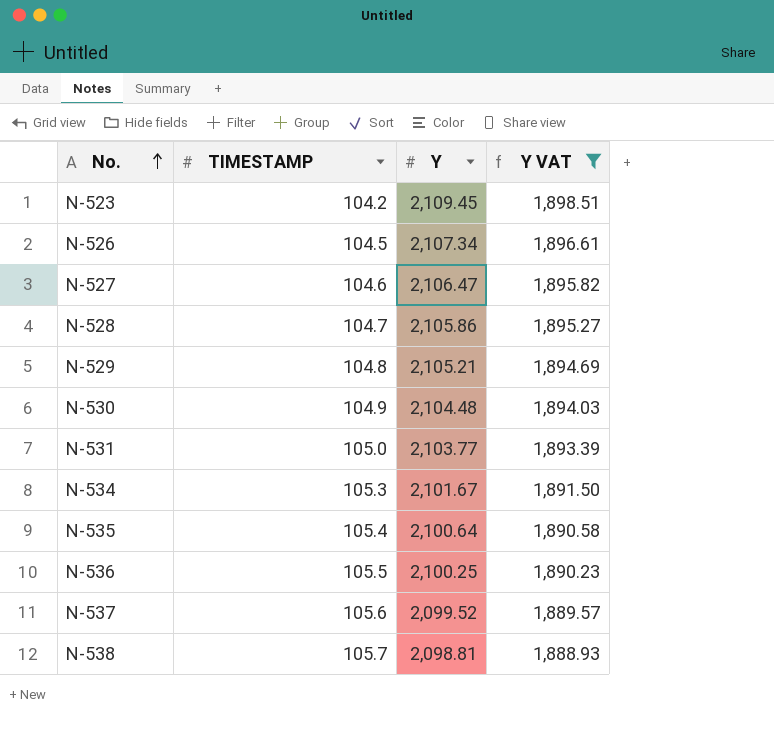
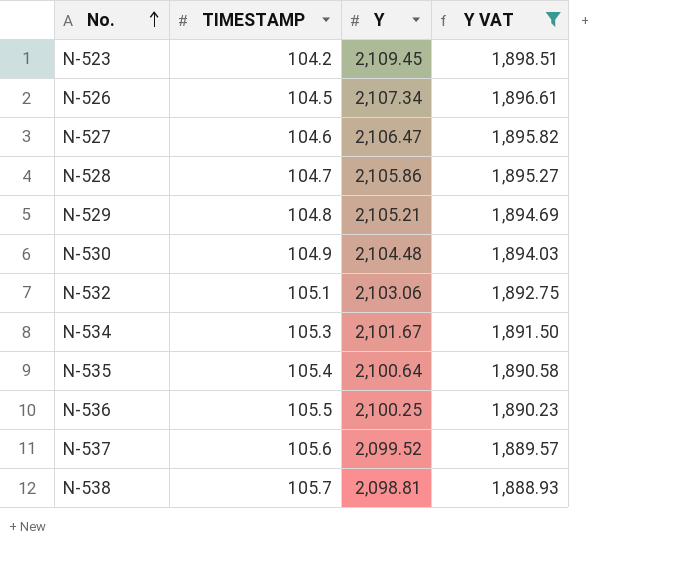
row N-531: 105.0 | 2,103.77 | 1,893.39 -> none
row N-532: none -> 105.1 | 2,103.06 | 1,892.75

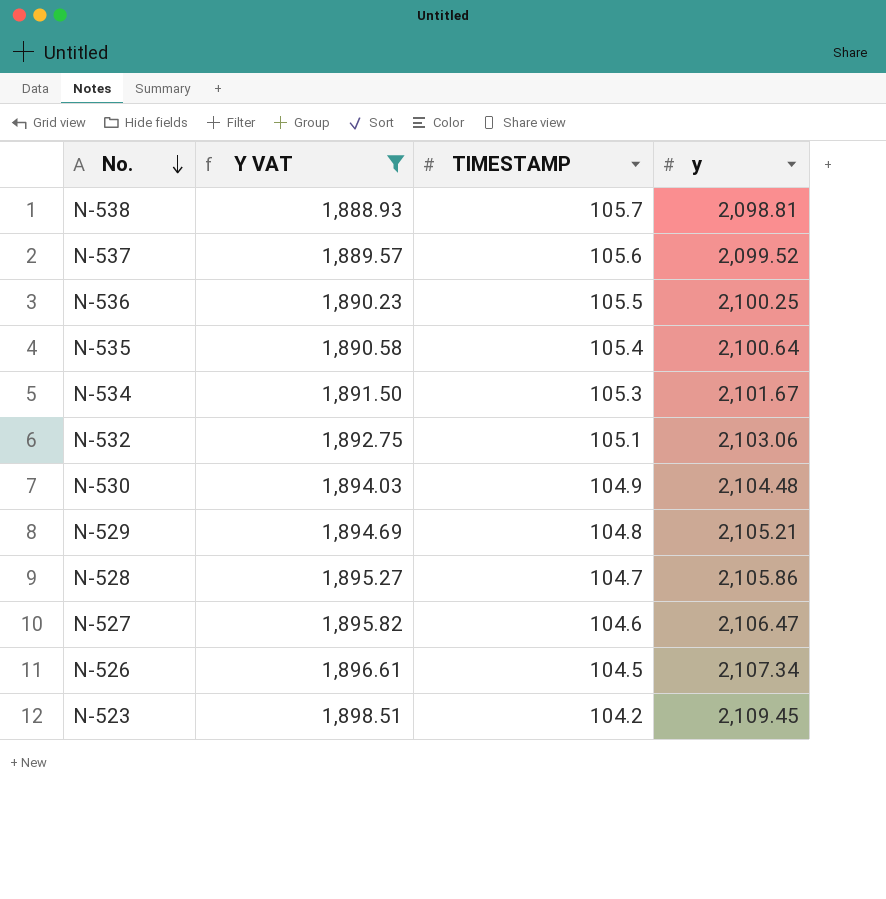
row order: No. ascending -> No. descending
column Y VAT | position: 4 -> 2
column name: Y -> y

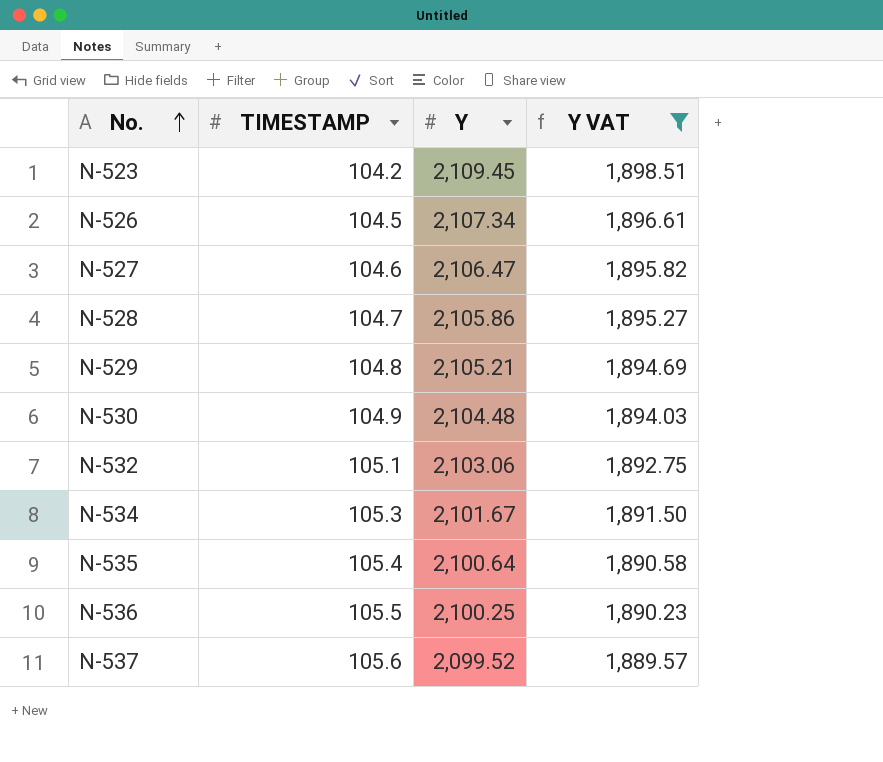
row order: No. descending -> No. ascending
column name: y -> Y
column Y VAT | position: 2 -> 4
row N-538: 1,888.93 | 105.7 | 2,098.81 -> none

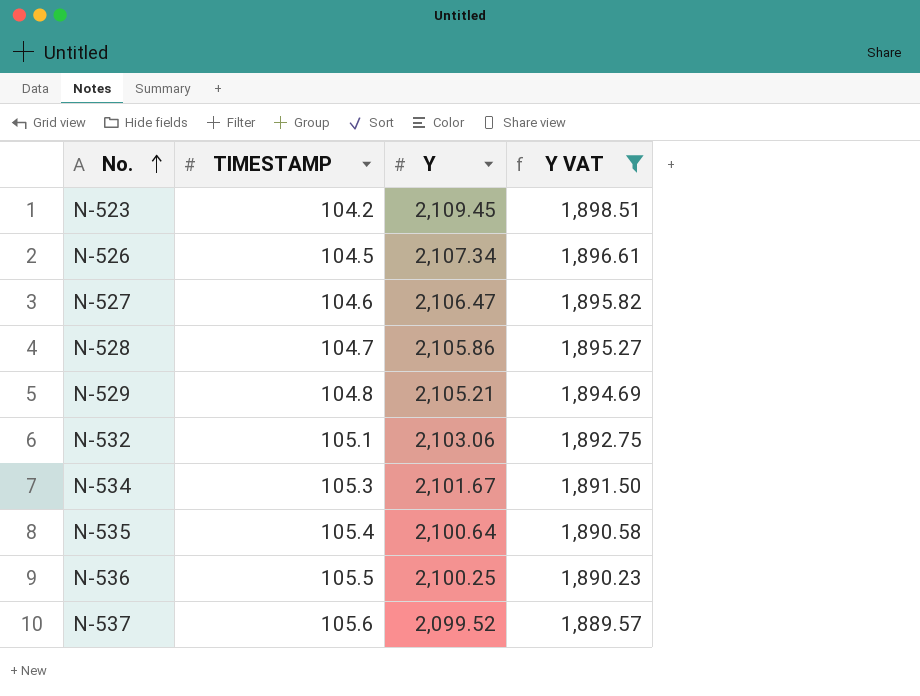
row N-530: 104.9 | 2,104.48 | 1,894.03 -> none

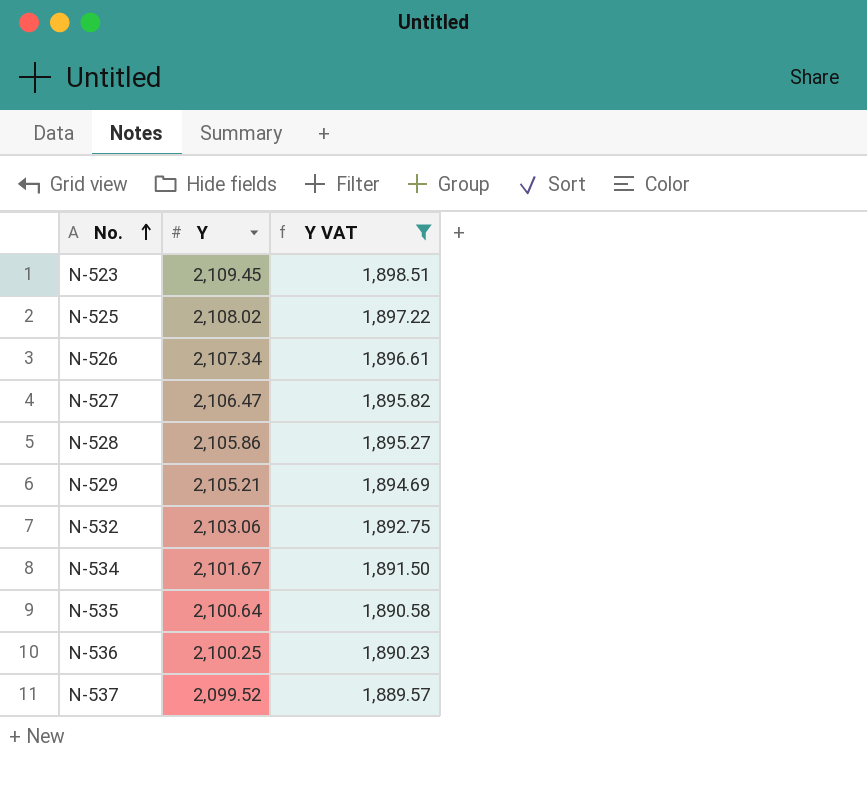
column TIMESTAMP | position: 2 -> none
row N-525: none -> 2,108.02 | 1,897.22

